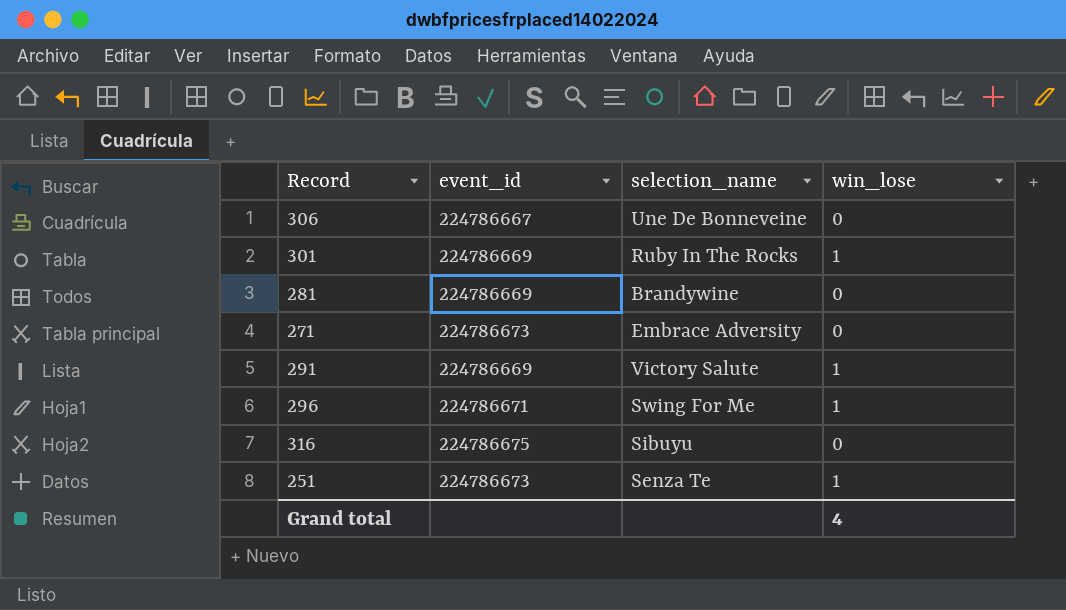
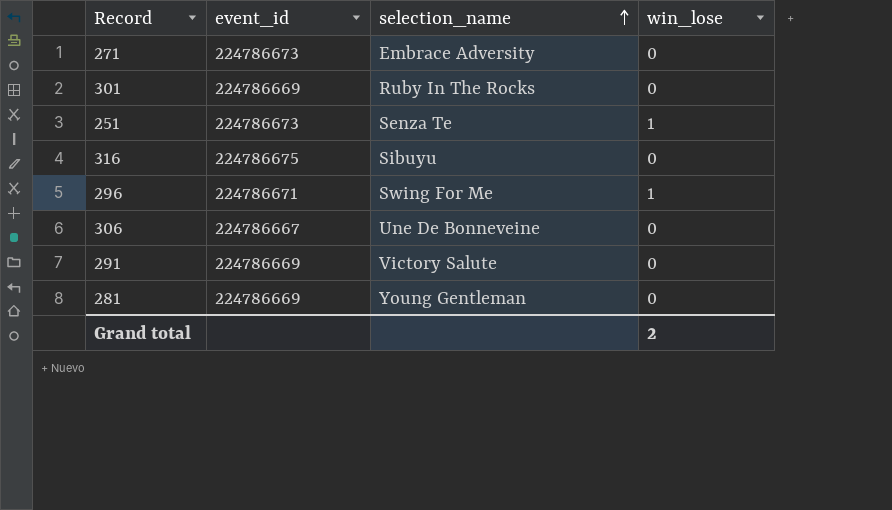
row order: none -> selection_name ascending
301 | win_lose: 1 -> 0
291 | win_lose: 1 -> 0
281 | selection_name: Brandywine -> Young Gentleman
Grand total | win_lose: 4 -> 2

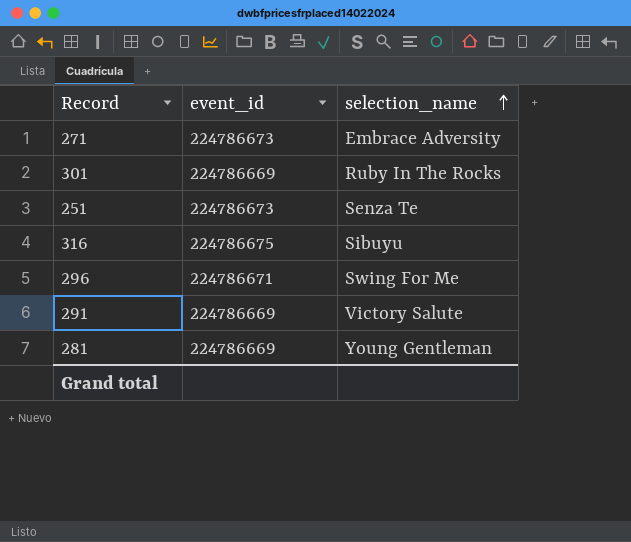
column win_lose | position: 4 -> none
row 306: 224786667 | Une De Bonneveine | 0 -> none

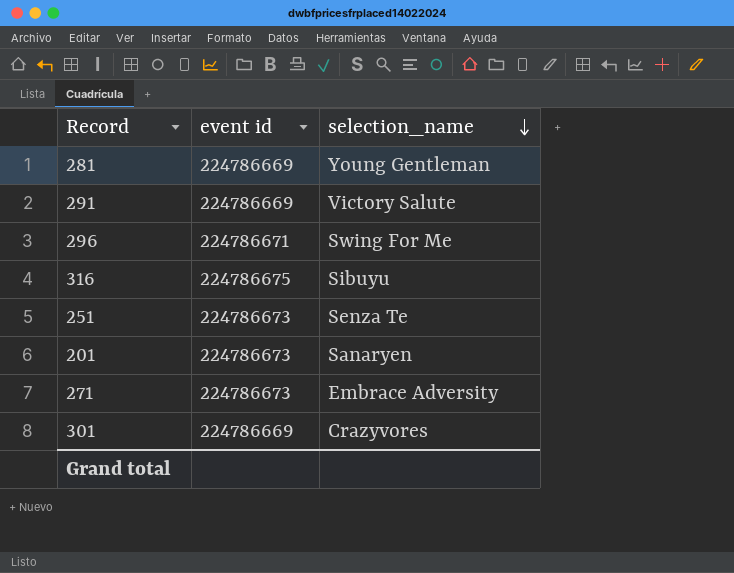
row order: selection_name ascending -> selection_name descending
column name: event_id -> event id
row 201: none -> 224786673 | Sanaryen
301 | selection_name: Ruby In The Rocks -> Crazyvores

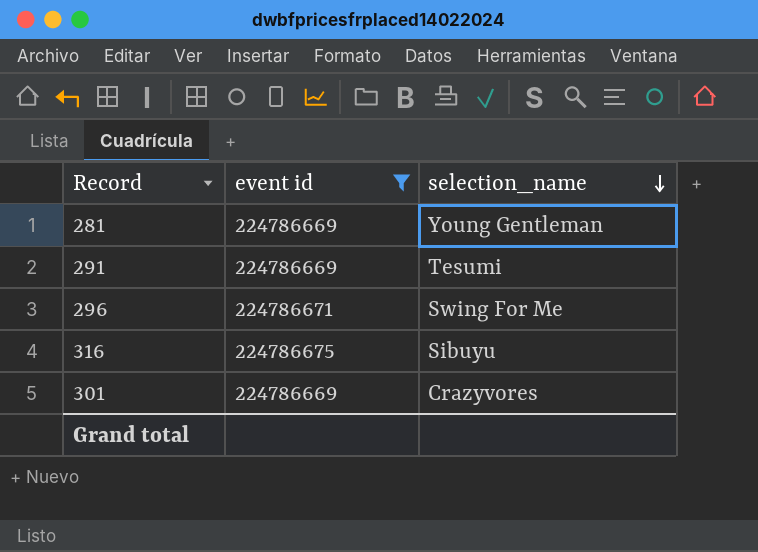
filter: none -> event id != 224786673
291 | selection_name: Victory Salute -> Tesumi

